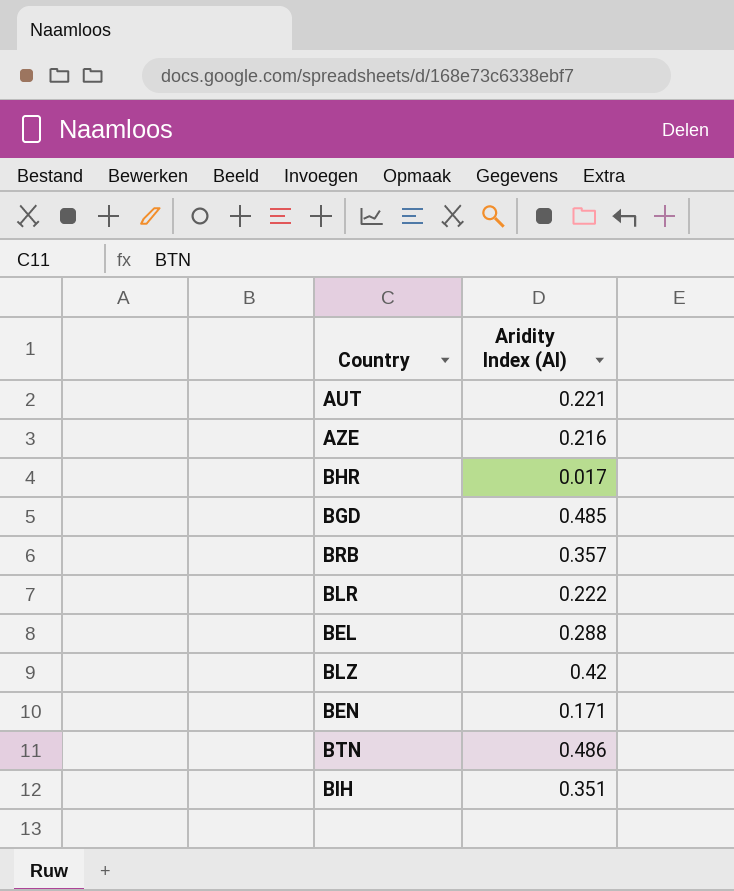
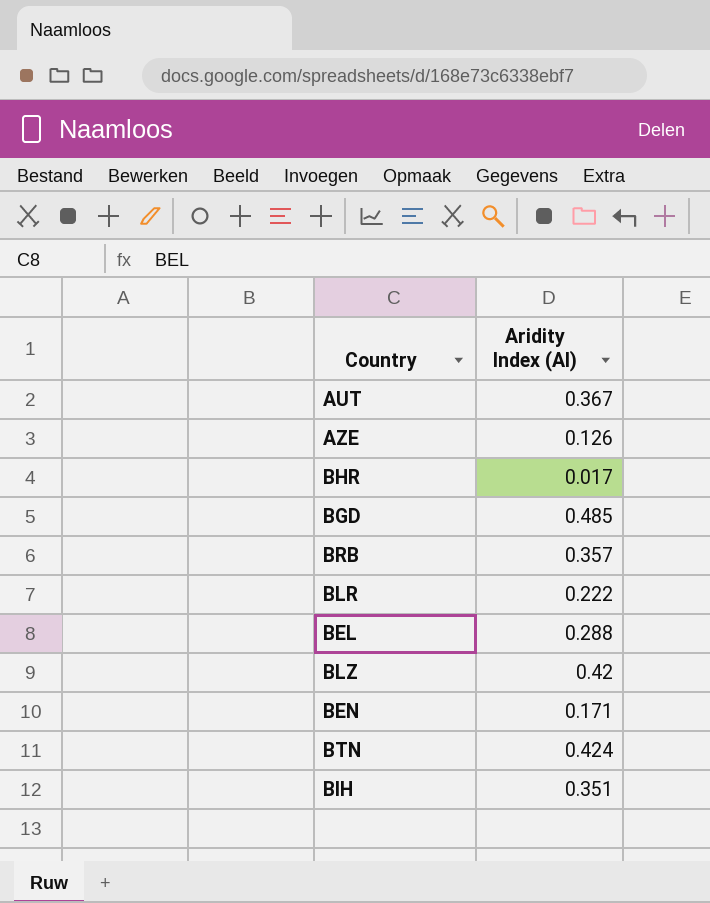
AUT | Aridity Index (AI): 0.221 -> 0.367
AZE | Aridity Index (AI): 0.216 -> 0.126
BTN | Aridity Index (AI): 0.486 -> 0.424

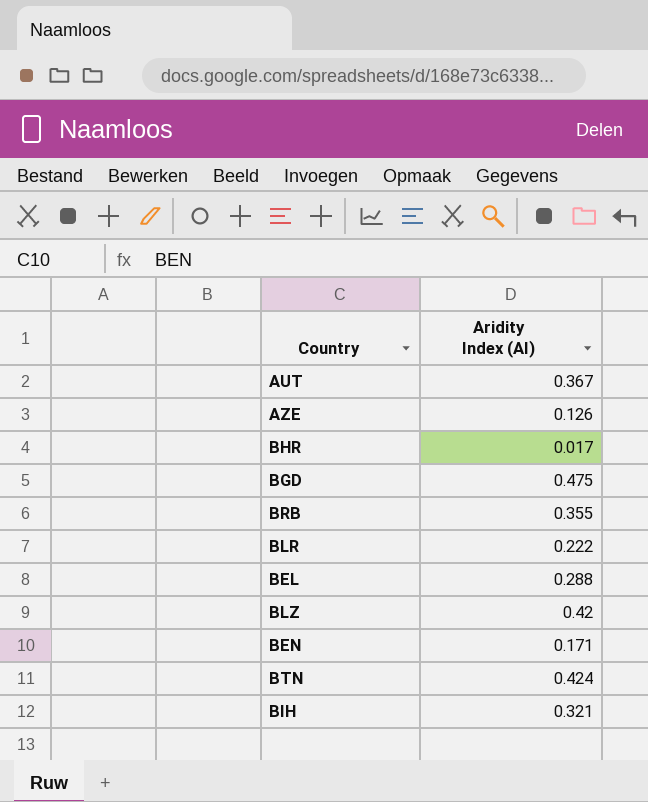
BGD | Aridity Index (AI): 0.485 -> 0.475
BRB | Aridity Index (AI): 0.357 -> 0.355
BIH | Aridity Index (AI): 0.351 -> 0.321

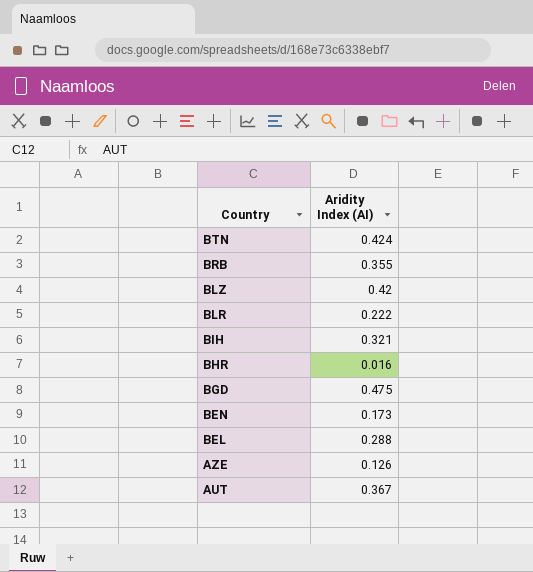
row order: none -> Country descending
BHR | Aridity Index (AI): 0.017 -> 0.016
BEN | Aridity Index (AI): 0.171 -> 0.173

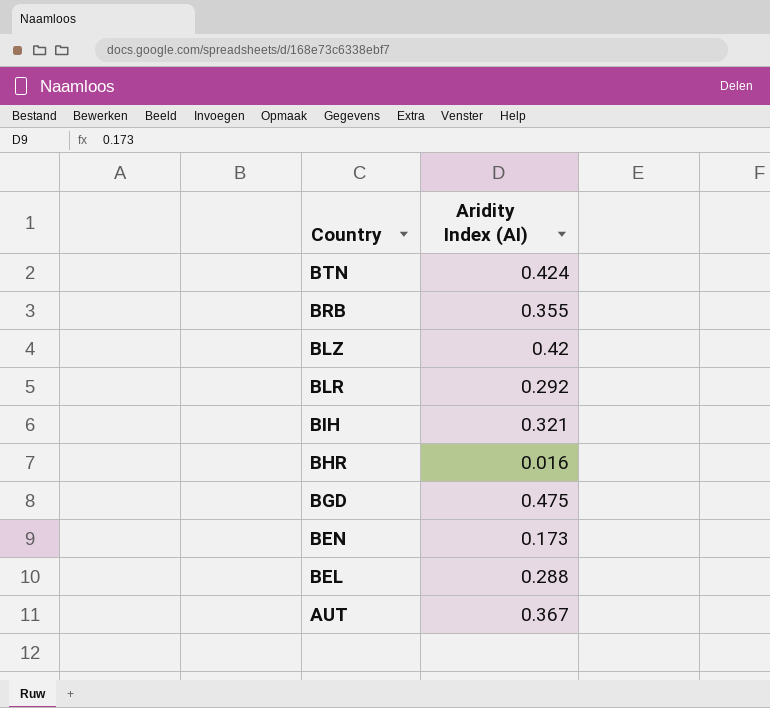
row AZE: 0.126 -> none
BLR | Aridity Index (AI): 0.222 -> 0.292

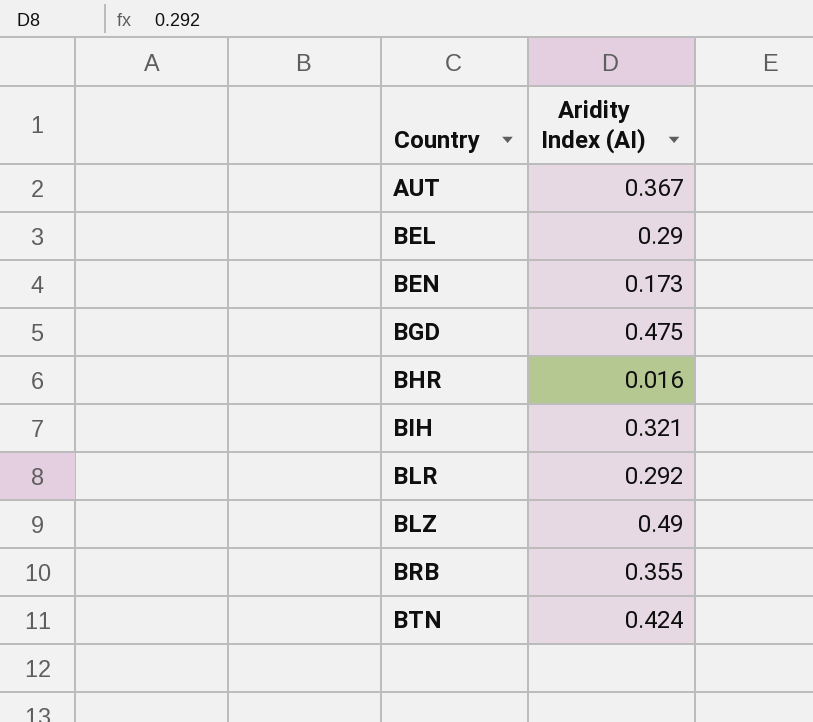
row order: Country descending -> Country ascending
BEL | Aridity Index (AI): 0.288 -> 0.29
BLZ | Aridity Index (AI): 0.42 -> 0.49

